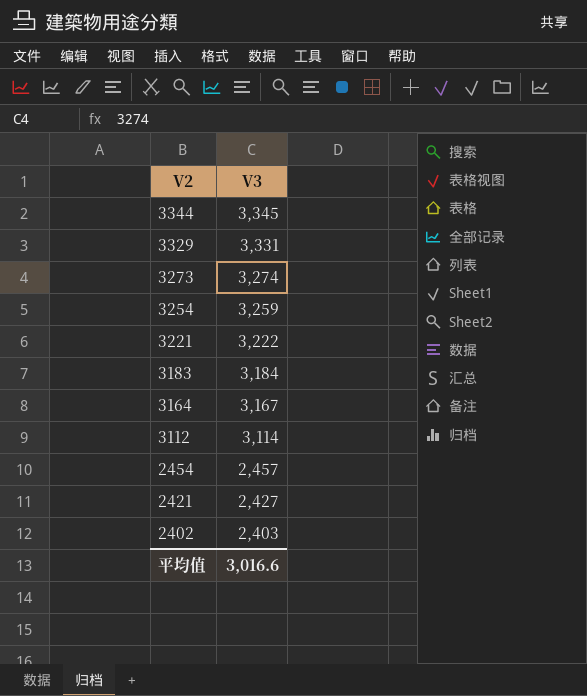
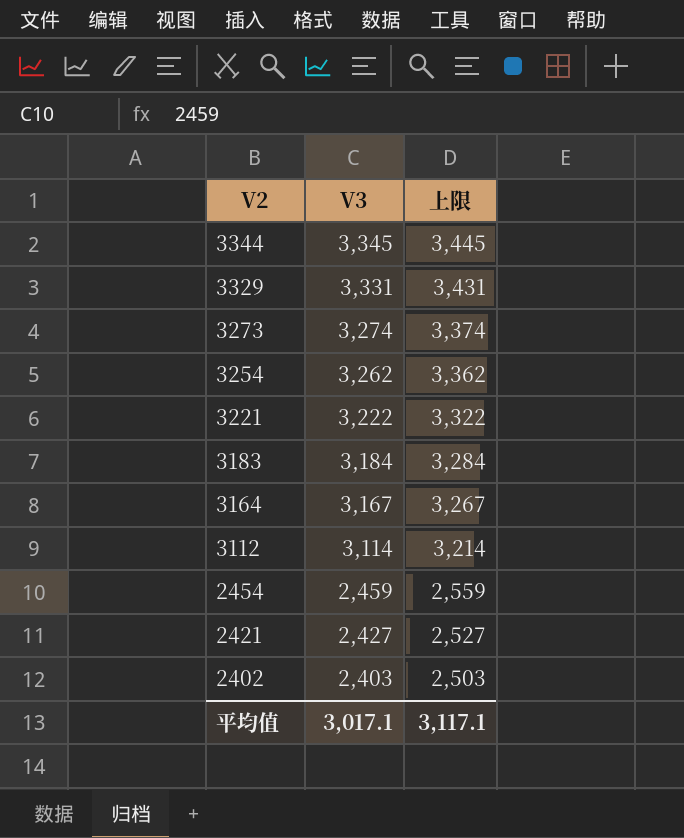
column 上限 | formula: none -> [V3] + 100
3254 | V3: 3,259 -> 3,262
2454 | V3: 2,457 -> 2,459
平均值 | V3: 3,016.6 -> 3,017.1

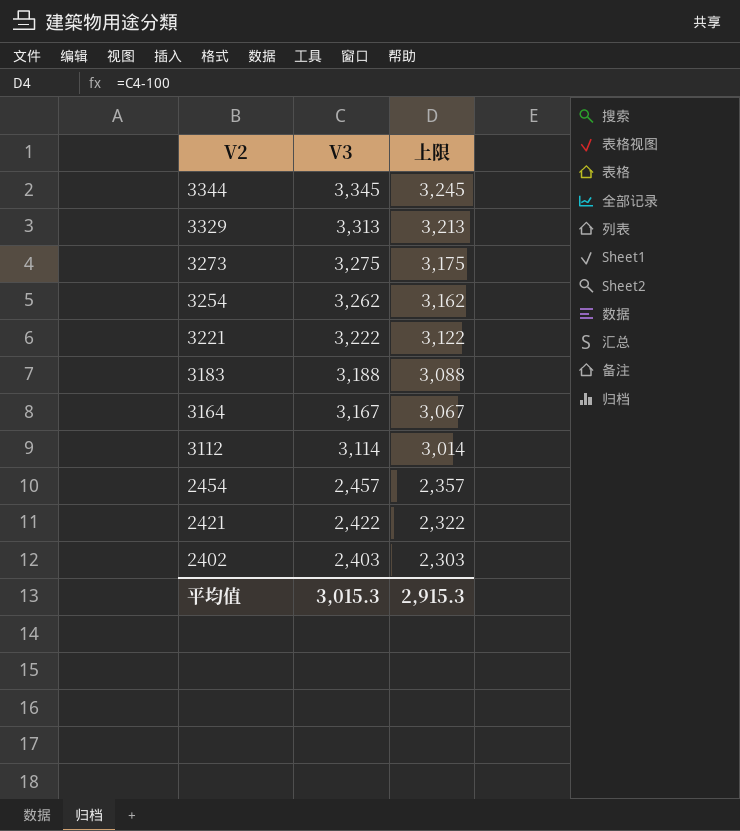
column 上限 | formula: [V3] + 100 -> [V3] - 100
3329 | V3: 3,331 -> 3,313
3273 | V3: 3,274 -> 3,275
3183 | V3: 3,184 -> 3,188
2454 | V3: 2,459 -> 2,457
2421 | V3: 2,427 -> 2,422
平均值 | V3: 3,017.1 -> 3,015.3
平均值 | 上限: 3,117.1 -> 2,915.3

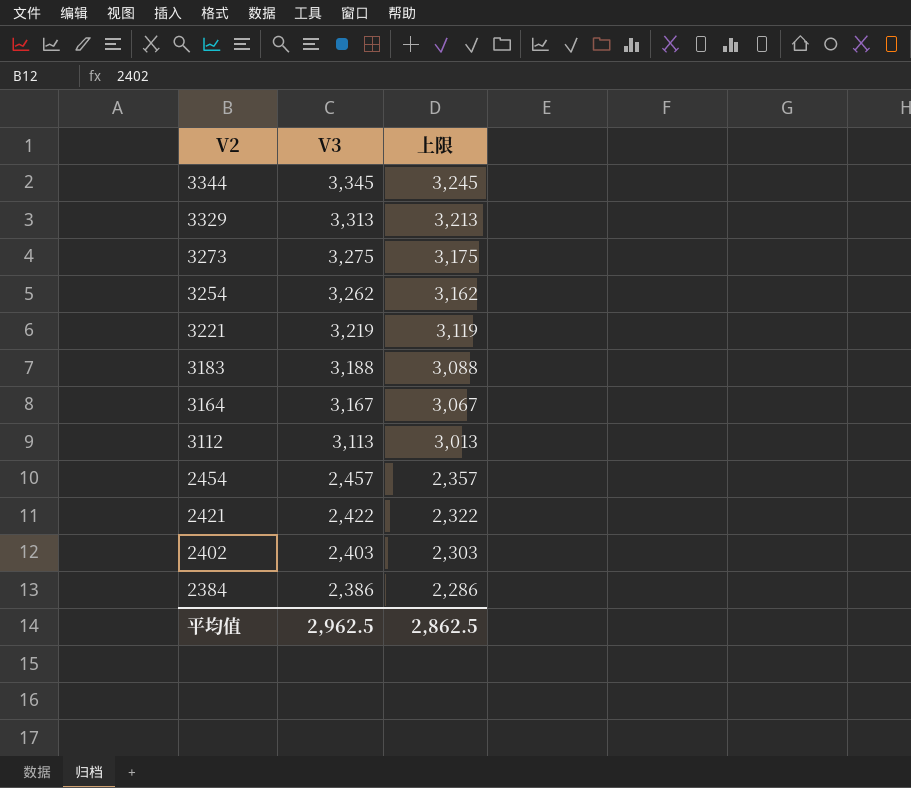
3221 | V3: 3,222 -> 3,219
3221 | 上限: 3,122 -> 3,119
3112 | V3: 3,114 -> 3,113
3112 | 上限: 3,014 -> 3,013
row 2384: none -> 2,386 | 2,286
平均值 | V3: 3,015.3 -> 2,962.5
平均值 | 上限: 2,915.3 -> 2,862.5

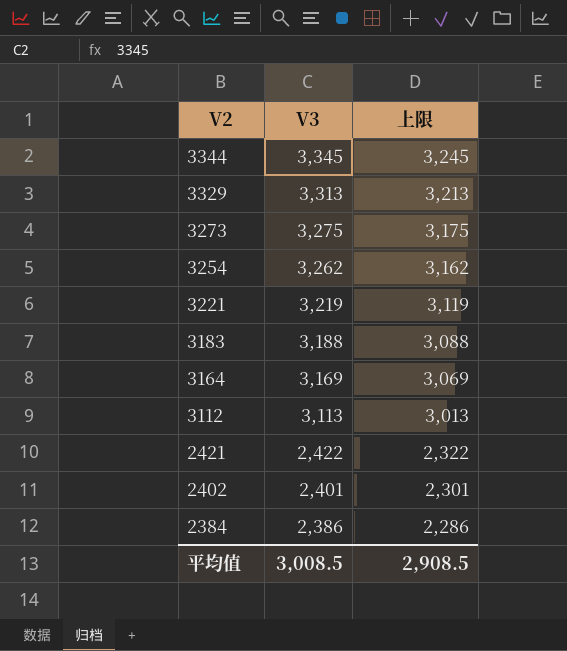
row 2454: 2,457 | 2,357 -> none
3164 | V3: 3,167 -> 3,169
3164 | 上限: 3,067 -> 3,069
2402 | V3: 2,403 -> 2,401
2402 | 上限: 2,303 -> 2,301
平均值 | V3: 2,962.5 -> 3,008.5
平均值 | 上限: 2,862.5 -> 2,908.5

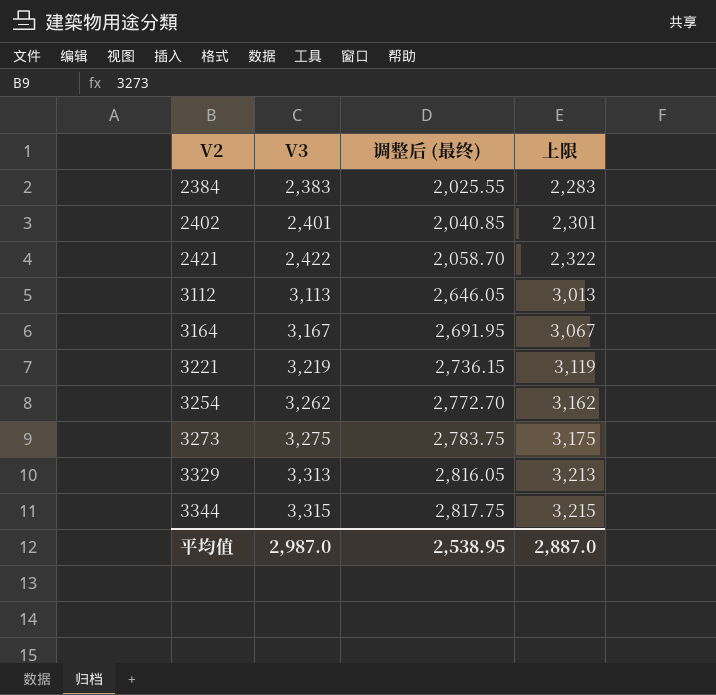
row order: V2 descending -> V2 ascending
column 调整后 (最终) | formula: none -> [V3] * 0.85
row 3183: 3,188 | 3,088 -> none
2384 | V3: 2,386 -> 2,383
2384 | 上限: 2,286 -> 2,283
3164 | V3: 3,169 -> 3,167
3164 | 上限: 3,069 -> 3,067
3344 | V3: 3,345 -> 3,315
3344 | 上限: 3,245 -> 3,215
平均值 | V3: 3,008.5 -> 2,987.0
平均值 | 上限: 2,908.5 -> 2,887.0

